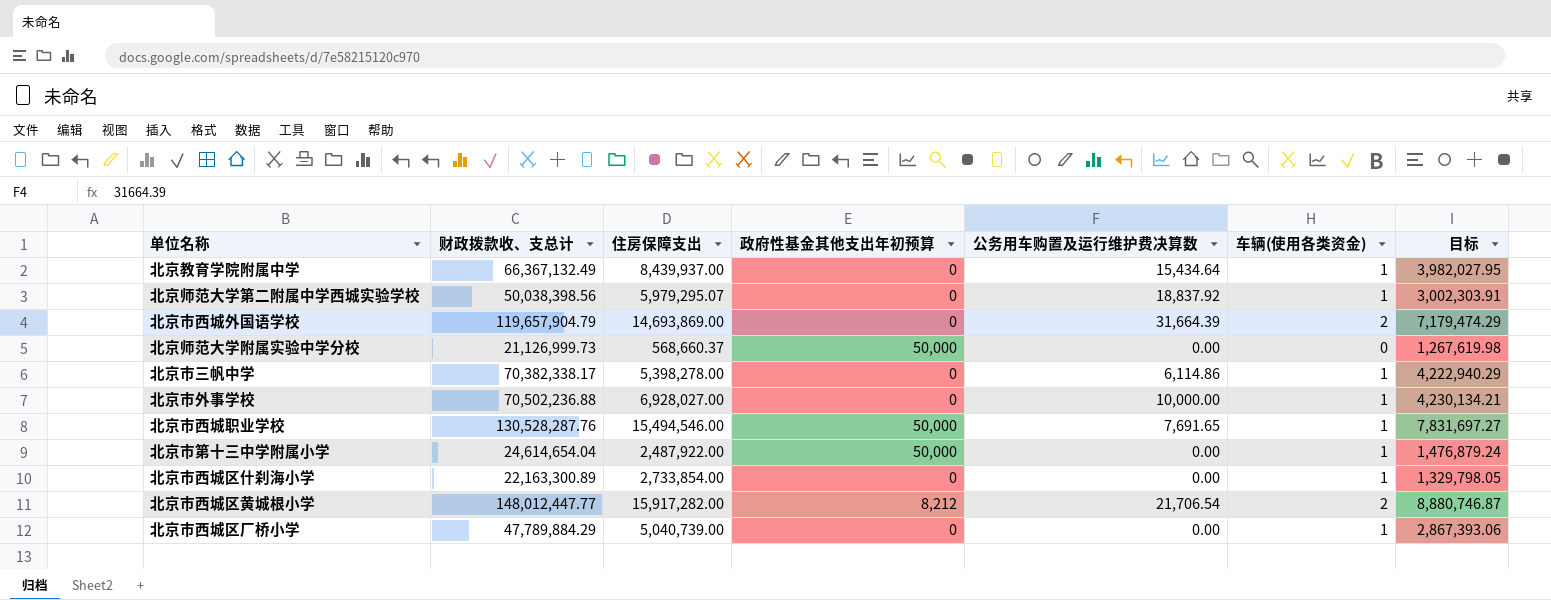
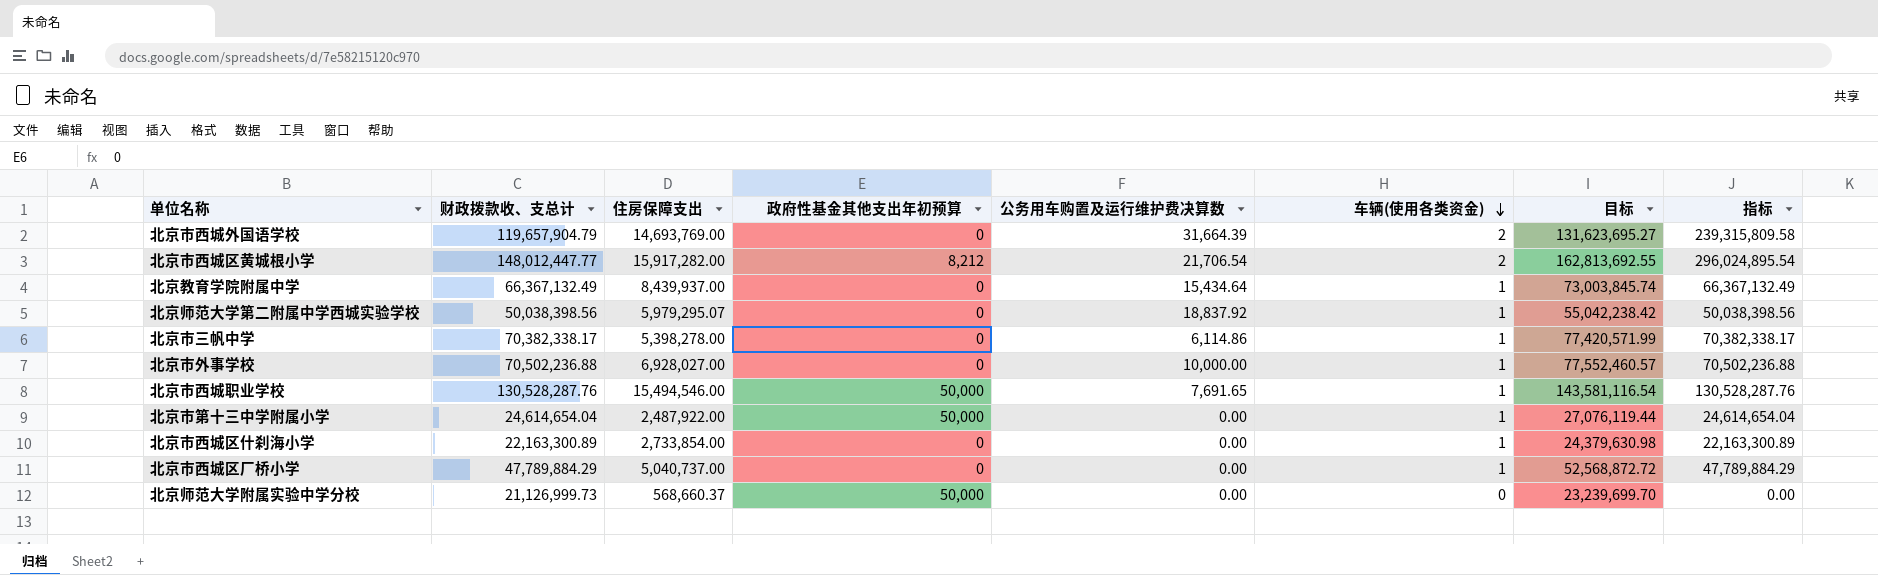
row order: none -> 车辆(使用各类资金) descending
column 目标 | formula: [财政拨款收、支总计] * 0.06 -> [财政拨款收、支总计] * 1.1
column 指标 | formula: none -> [财政拨款收、支总计] * [车辆(使用各类资金)]
北京市西城外国语学校 | 住房保障支出: 14,693,869.00 -> 14,693,769.00
北京市西城区厂桥小学 | 住房保障支出: 5,040,739.00 -> 5,040,737.00

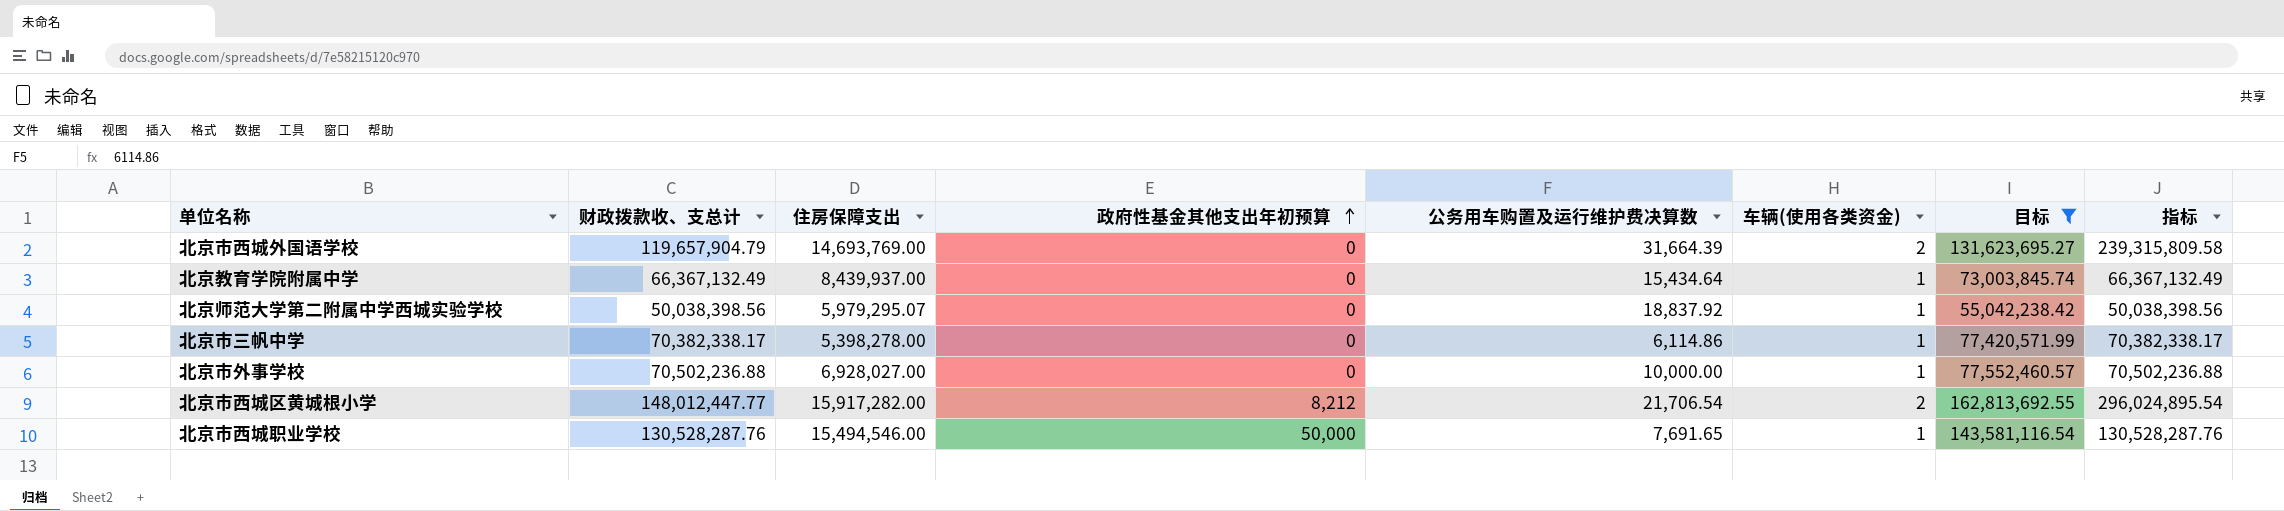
filter: none -> 目标 >= 55,042,238.42
row order: 车辆(使用各类资金) descending -> 政府性基金其他支出年初预算 ascending

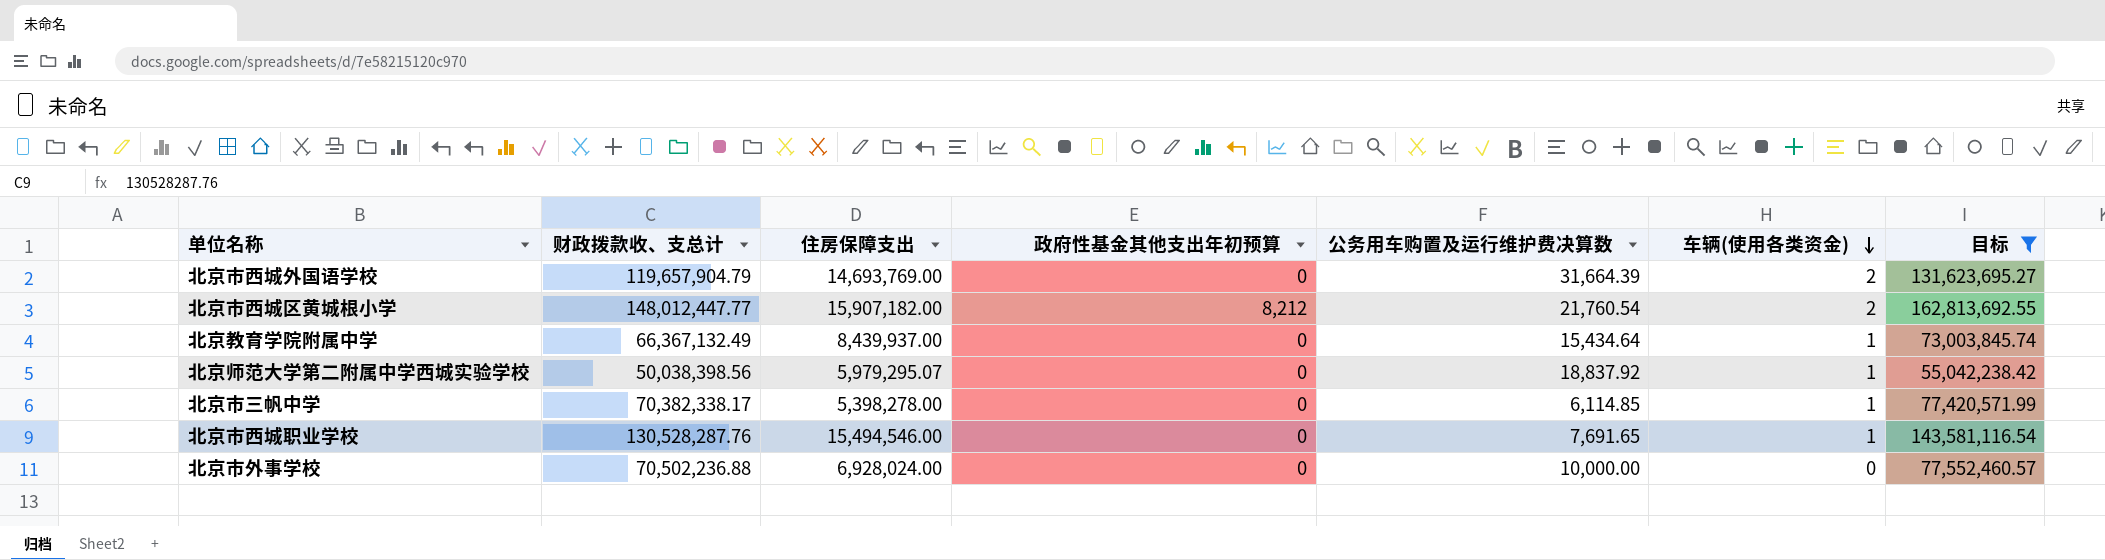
row order: 政府性基金其他支出年初预算 ascending -> 车辆(使用各类资金) descending
column 指标 | formula: [财政拨款收、支总计] * [车辆(使用各类资金)] -> none
北京市西城区黄城根小学 | 住房保障支出: 15,917,282.00 -> 15,907,182.00
北京市西城区黄城根小学 | 公务用车购置及运行维护费决算数: 21,706.54 -> 21,760.54
北京市三帆中学 | 公务用车购置及运行维护费决算数: 6,114.86 -> 6,114.85
北京市西城职业学校 | 政府性基金其他支出年初预算: 50,000 -> 0
北京市外事学校 | 住房保障支出: 6,928,027.00 -> 6,928,024.00
北京市外事学校 | 车辆(使用各类资金): 1 -> 0

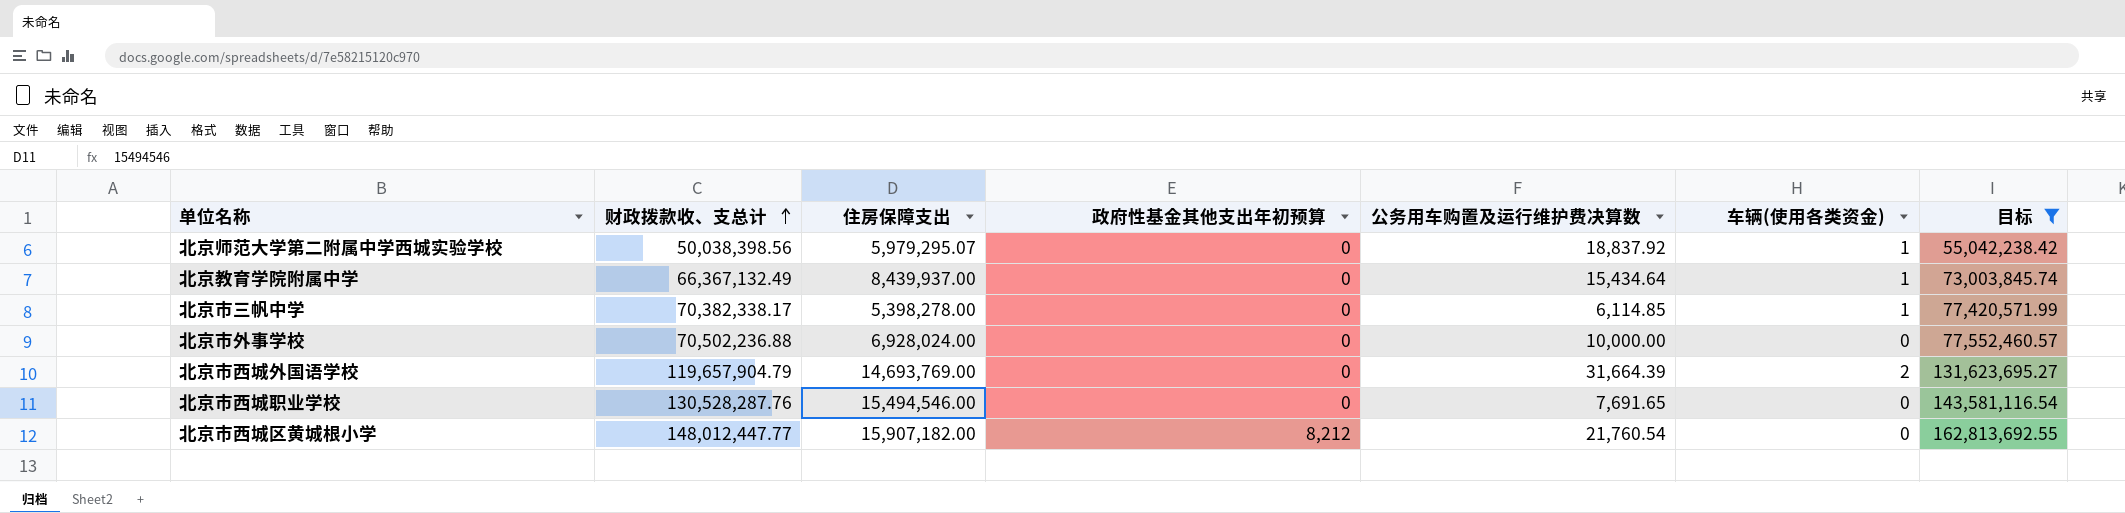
row order: 车辆(使用各类资金) descending -> 财政拨款收、支总计 ascending
北京市西城职业学校 | 车辆(使用各类资金): 1 -> 0
北京市西城区黄城根小学 | 车辆(使用各类资金): 2 -> 0

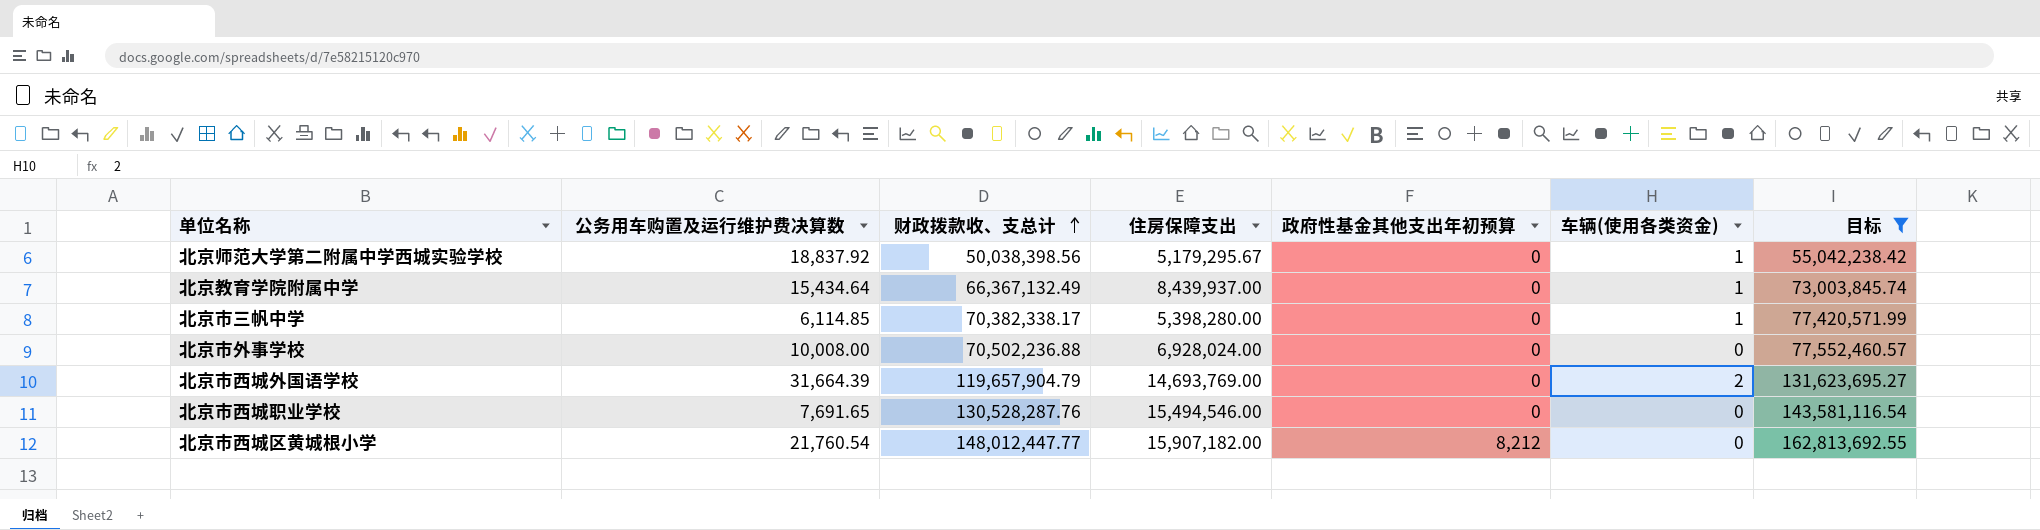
column 公务用车购置及运行维护费决算数 | position: 5 -> 2
北京师范大学第二附属中学西城实验学校 | 住房保障支出: 5,979,295.07 -> 5,179,295.67
北京市三帆中学 | 住房保障支出: 5,398,278.00 -> 5,398,280.00
北京市外事学校 | 公务用车购置及运行维护费决算数: 10,000.00 -> 10,008.00

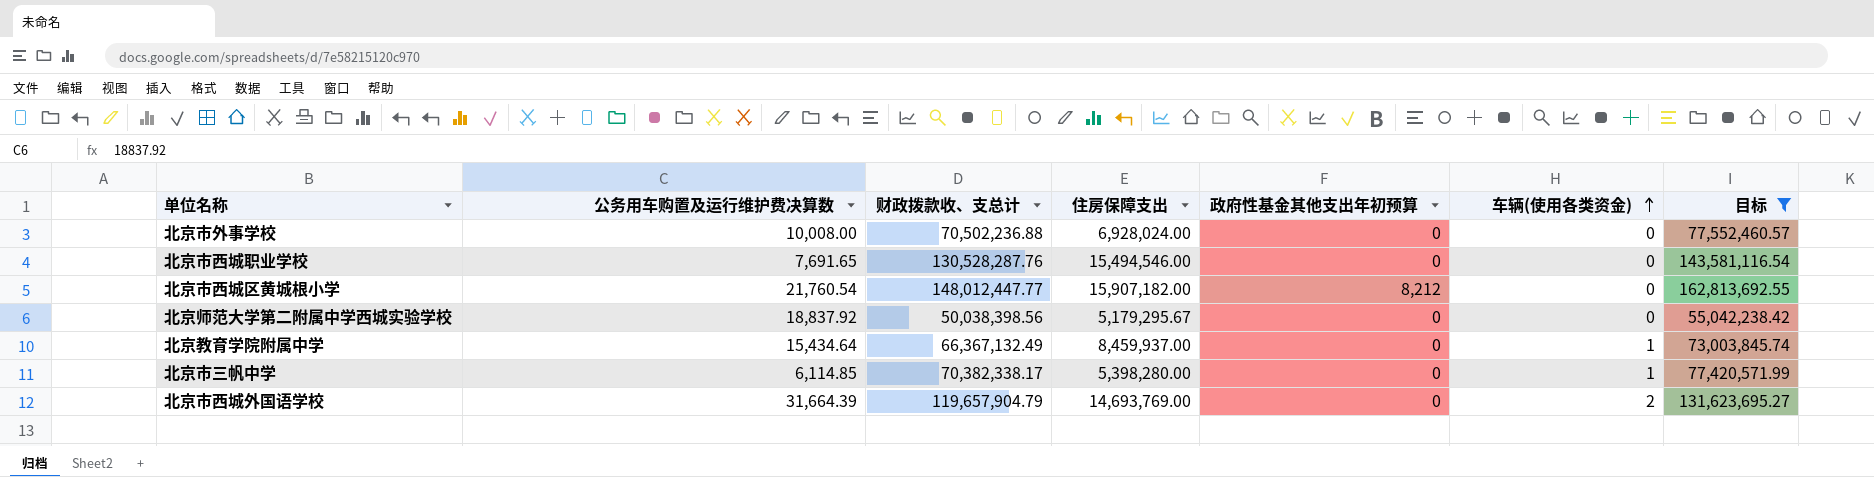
row order: 财政拨款收、支总计 ascending -> 车辆(使用各类资金) ascending
北京师范大学第二附属中学西城实验学校 | 车辆(使用各类资金): 1 -> 0
北京教育学院附属中学 | 住房保障支出: 8,439,937.00 -> 8,459,937.00

